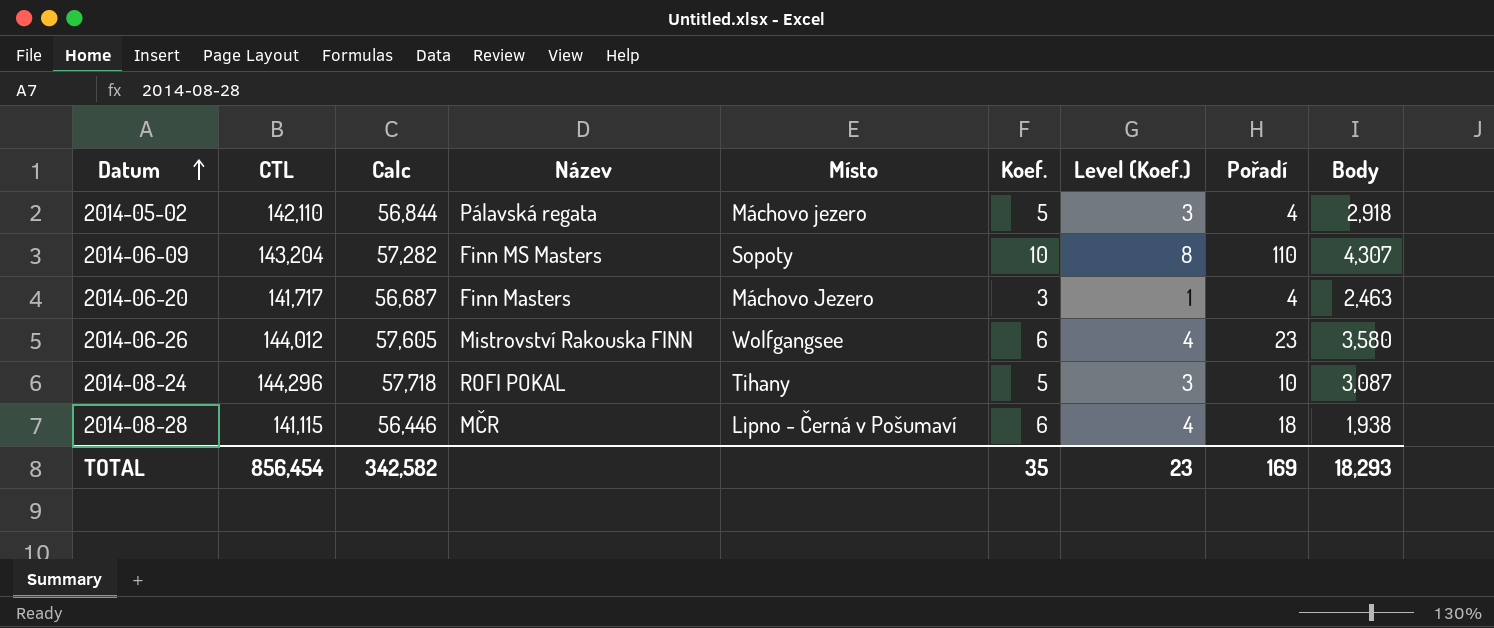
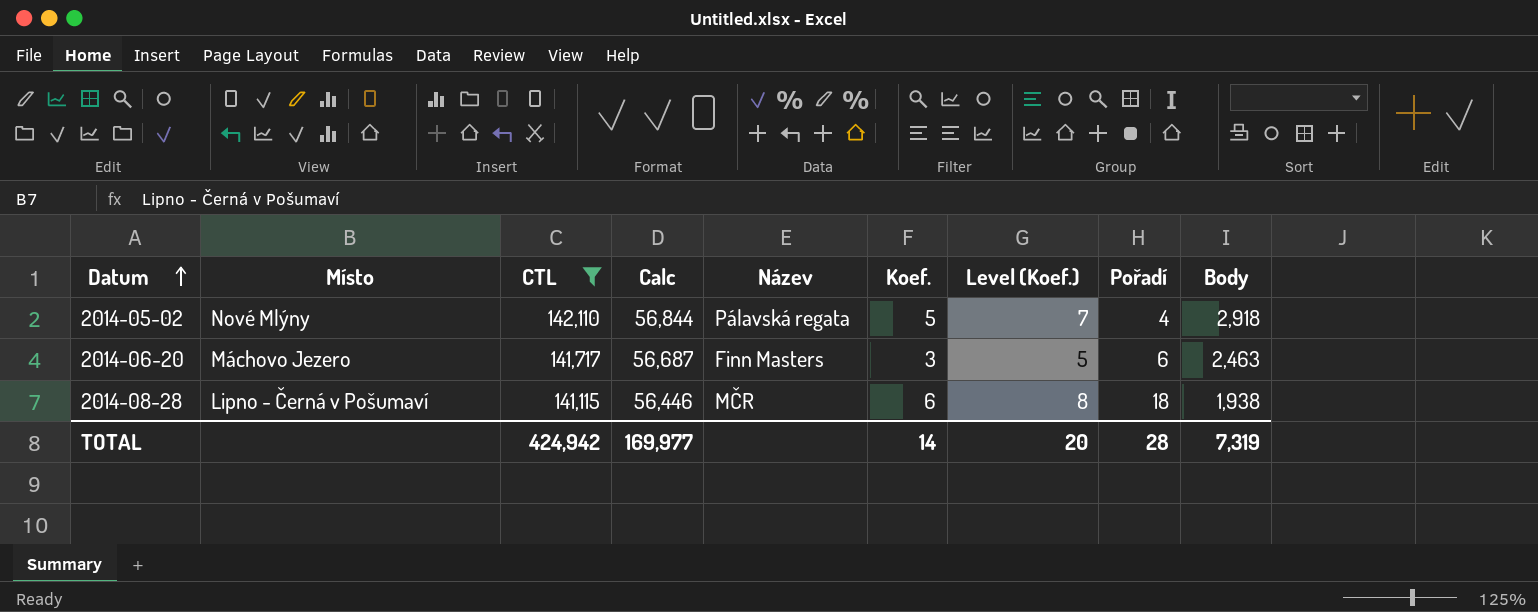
filter: none -> CTL <= 142,110
column Místo | position: 5 -> 2
column Level (Koef.) | formula: [Koef.] - 2 -> [Koef.] + 2
2014-05-02 | Místo: Máchovo jezero -> Nové Mlýny
2014-06-20 | Pořadí: 4 -> 6
TOTAL | CTL: 856,454 -> 424,942
TOTAL | Calc: 342,582 -> 169,977
TOTAL | Koef.: 35 -> 14
TOTAL | Level (Koef.): 23 -> 20
TOTAL | Pořadí: 169 -> 28
TOTAL | Body: 18,293 -> 7,319

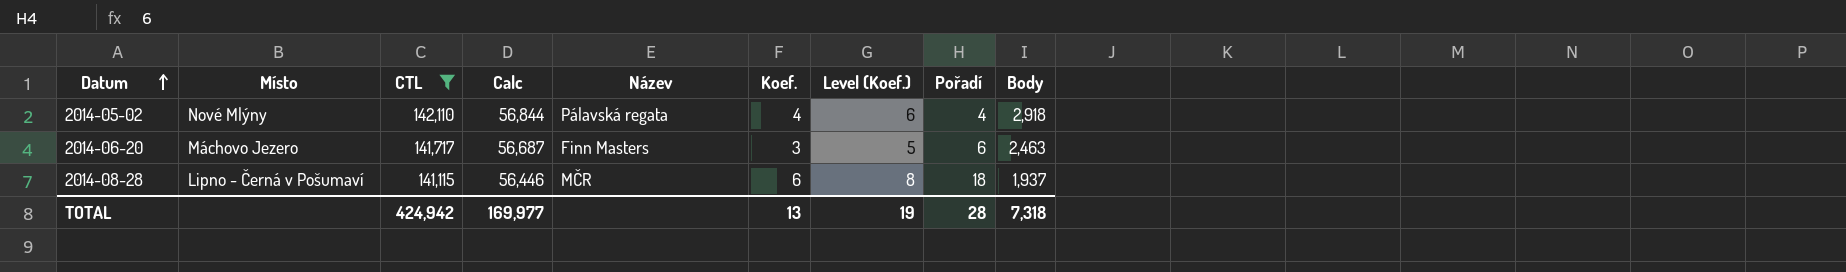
2014-05-02 | Koef.: 5 -> 4
2014-05-02 | Level (Koef.): 7 -> 6
2014-08-28 | Body: 1,938 -> 1,937
TOTAL | Koef.: 14 -> 13
TOTAL | Level (Koef.): 20 -> 19
TOTAL | Body: 7,319 -> 7,318

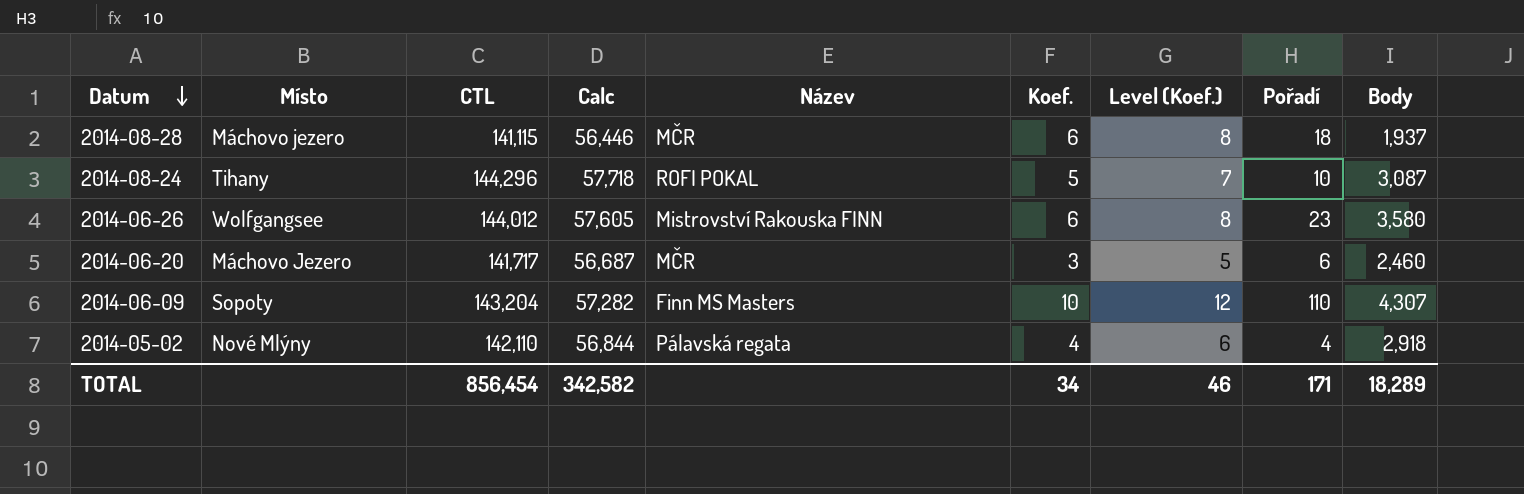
filter: CTL <= 142,110 -> none
row order: Datum ascending -> Datum descending
2014-08-28 | Místo: Lipno - Černá v Pošumaví -> Máchovo jezero
2014-06-20 | Název: Finn Masters -> MČR
2014-06-20 | Body: 2,463 -> 2,460
TOTAL | CTL: 424,942 -> 856,454
TOTAL | Calc: 169,977 -> 342,582
TOTAL | Koef.: 13 -> 34
TOTAL | Level (Koef.): 19 -> 46
TOTAL | Pořadí: 28 -> 171
TOTAL | Body: 7,318 -> 18,289

